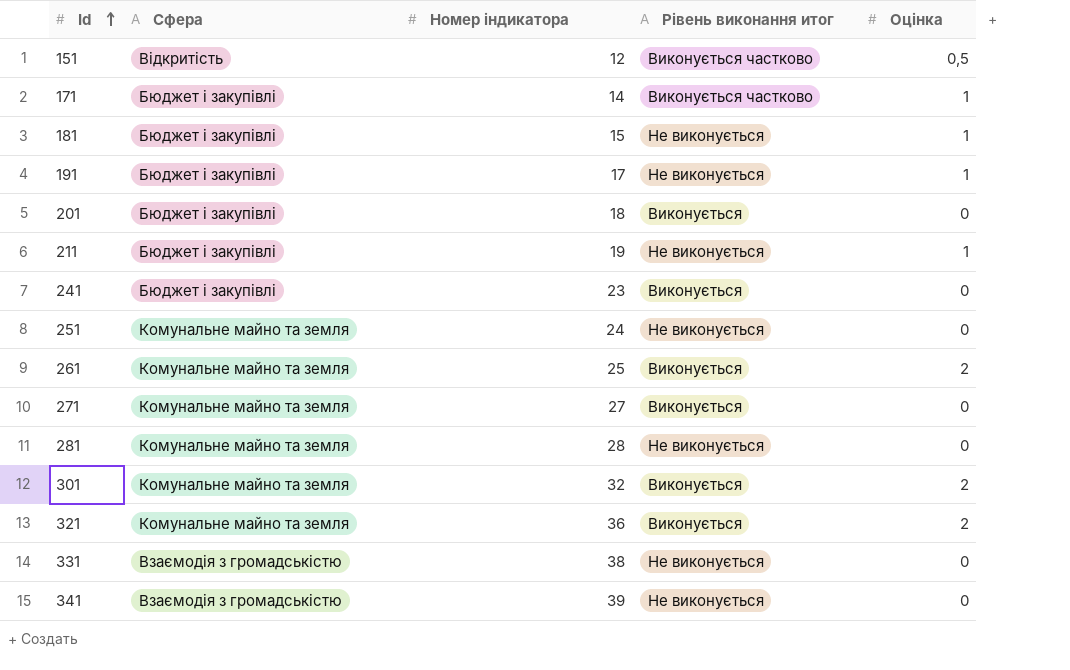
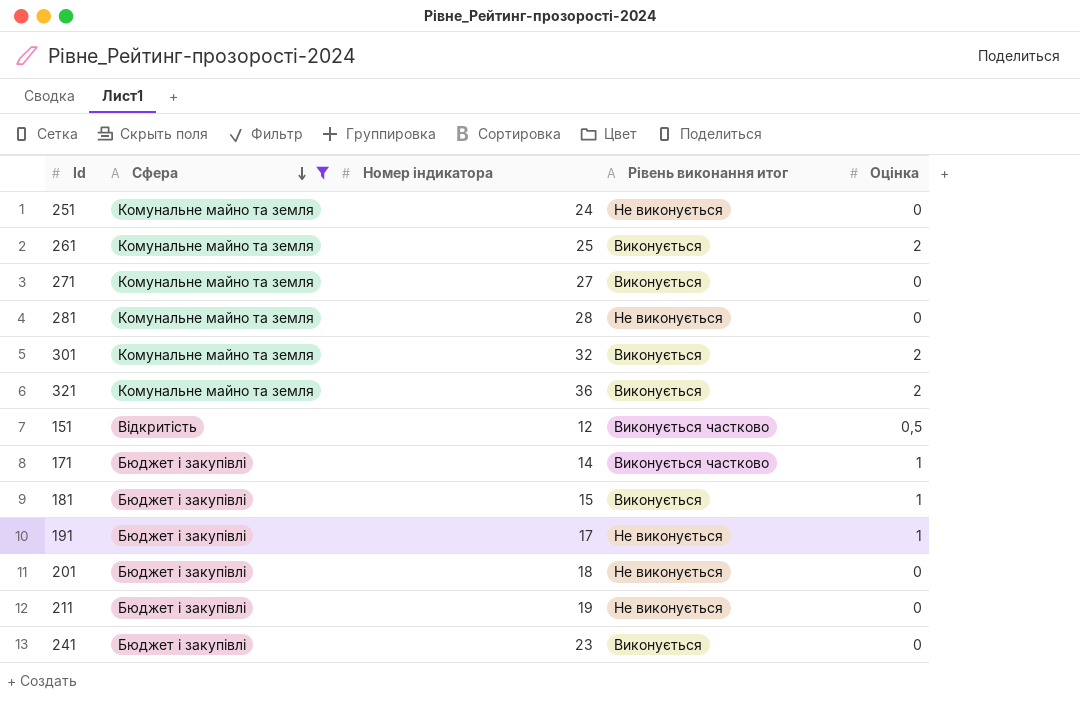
filter: none -> Сфера != Взаємодія з громадськістю
row order: Id ascending -> Сфера descending
181 | Рівень виконання итог: Не виконується -> Виконується
201 | Рівень виконання итог: Виконується -> Не виконується
211 | Оцінка: 1 -> 0

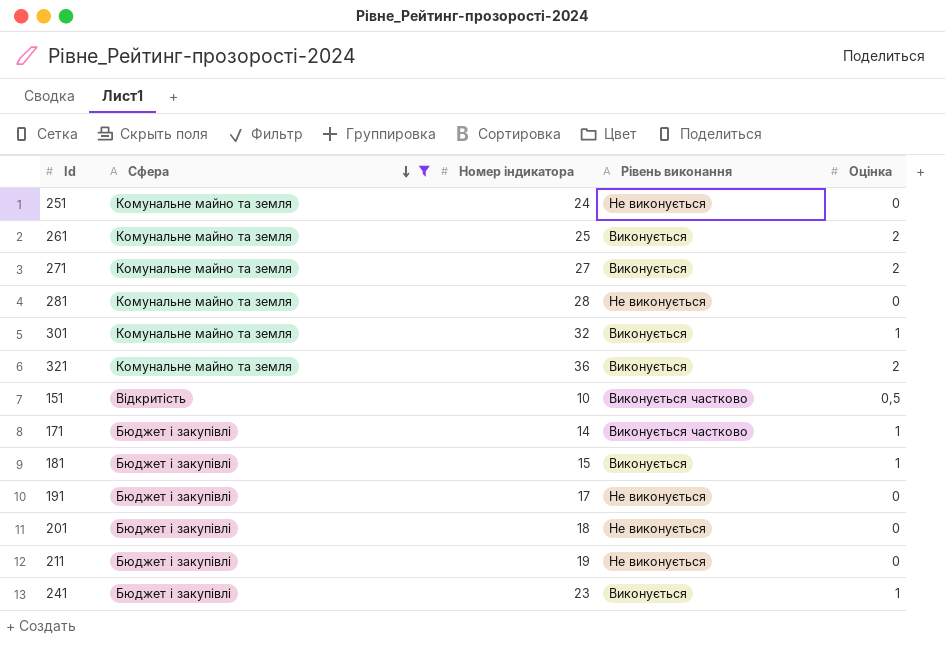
column name: Рівень виконання итог -> Рівень виконання
271 | Оцінка: 0 -> 2
301 | Оцінка: 2 -> 1
151 | Номер індикатора: 12 -> 10
191 | Оцінка: 1 -> 0
241 | Оцінка: 0 -> 1

